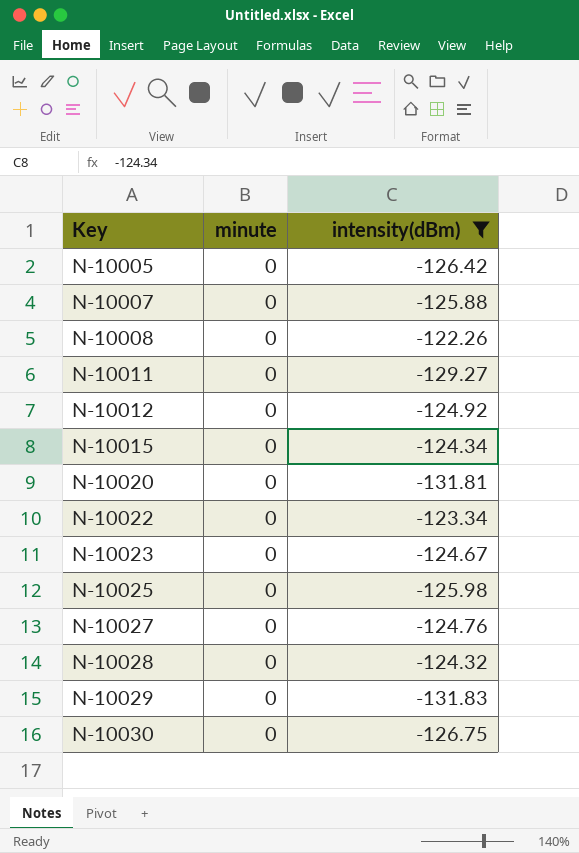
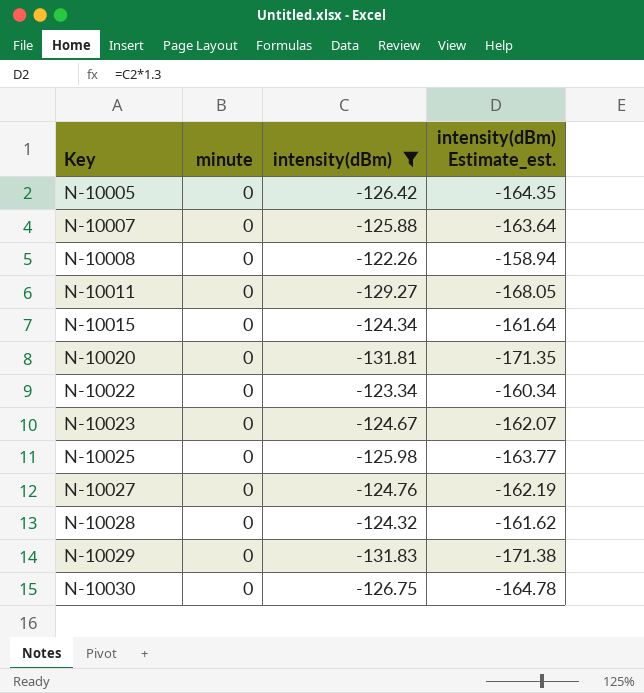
column intensity(dBm) Estimate_est. | formula: none -> [intensity(dBm)] * 1.3
row N-10012: 0 | -124.92 -> none

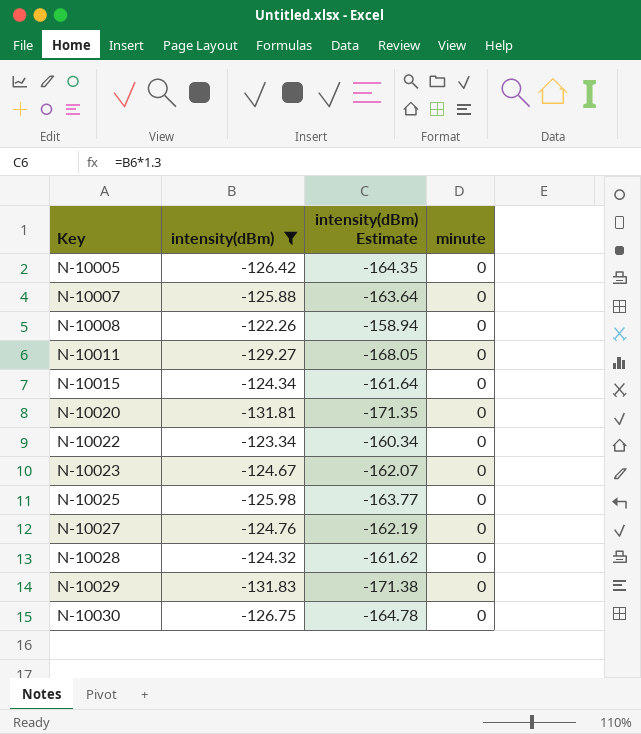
column name: intensity(dBm) Estimate_est. -> intensity(dBm) Estimate
column minute | position: 2 -> 4

